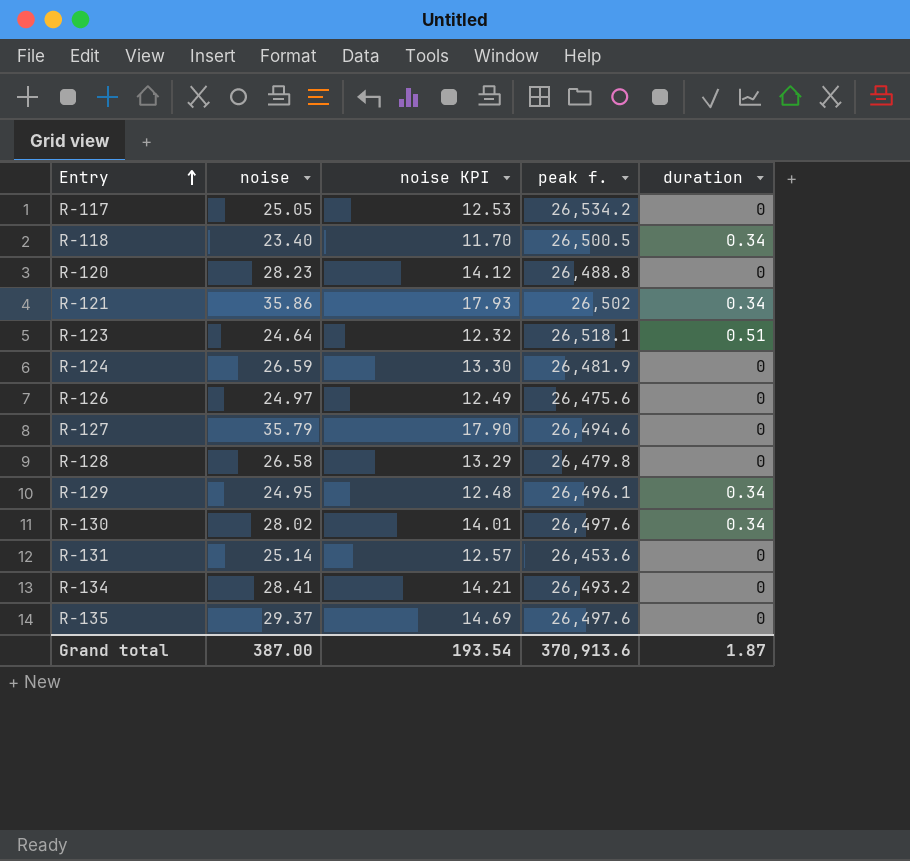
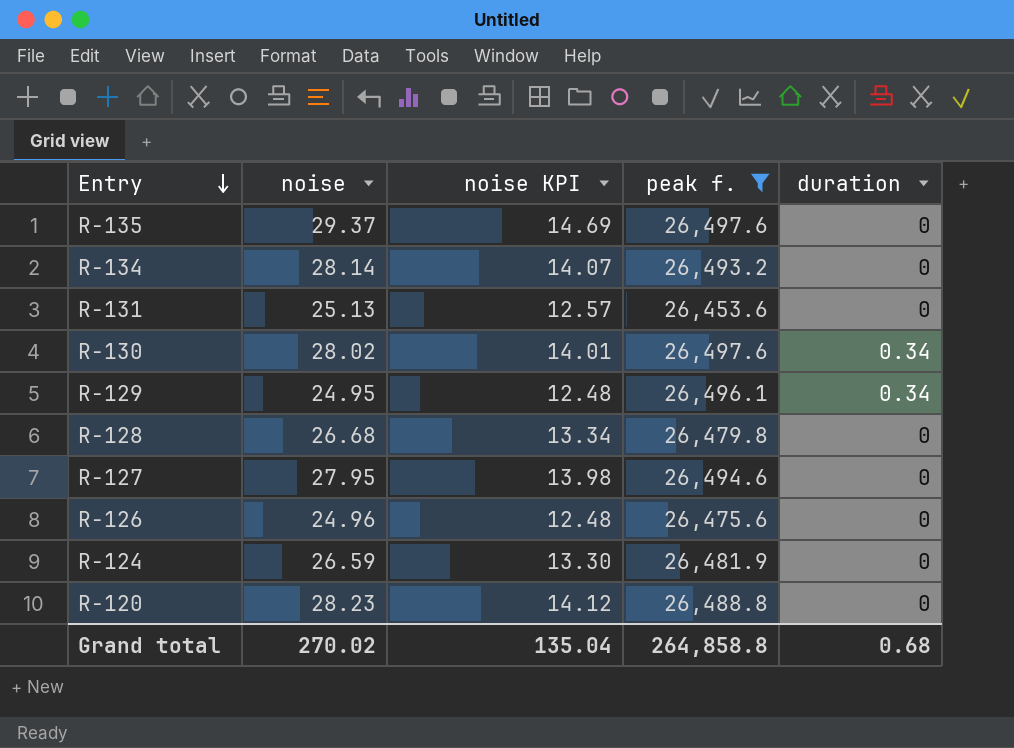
filter: none -> peak f. <= 26,497.6
row order: Entry ascending -> Entry descending
R-134 | noise: 28.41 -> 28.14
R-134 | noise KPI: 14.21 -> 14.07
R-131 | noise: 25.14 -> 25.13
R-128 | noise: 26.58 -> 26.68
R-128 | noise KPI: 13.29 -> 13.34
R-127 | noise: 35.79 -> 27.95
R-127 | noise KPI: 17.90 -> 13.98
R-126 | noise: 24.97 -> 24.96
R-126 | noise KPI: 12.49 -> 12.48
Grand total | noise: 387.00 -> 270.02
Grand total | noise KPI: 193.54 -> 135.04
Grand total | peak f.: 370,913.6 -> 264,858.8
Grand total | duration: 1.87 -> 0.68

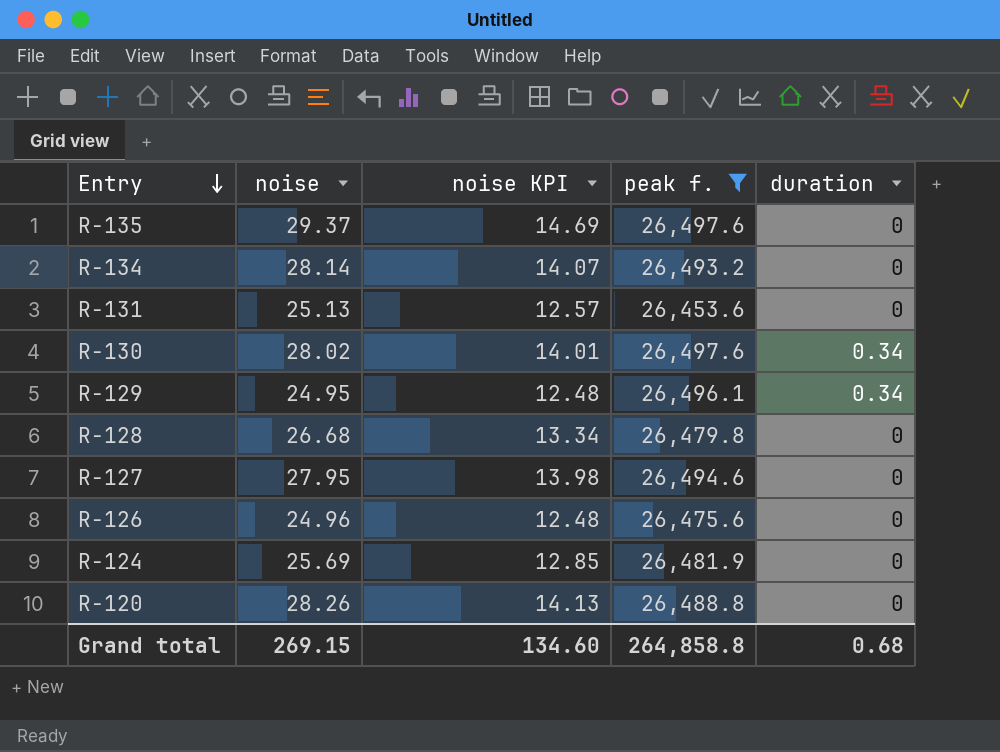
R-124 | noise: 26.59 -> 25.69
R-124 | noise KPI: 13.30 -> 12.85
R-120 | noise: 28.23 -> 28.26
R-120 | noise KPI: 14.12 -> 14.13
Grand total | noise: 270.02 -> 269.15
Grand total | noise KPI: 135.04 -> 134.60

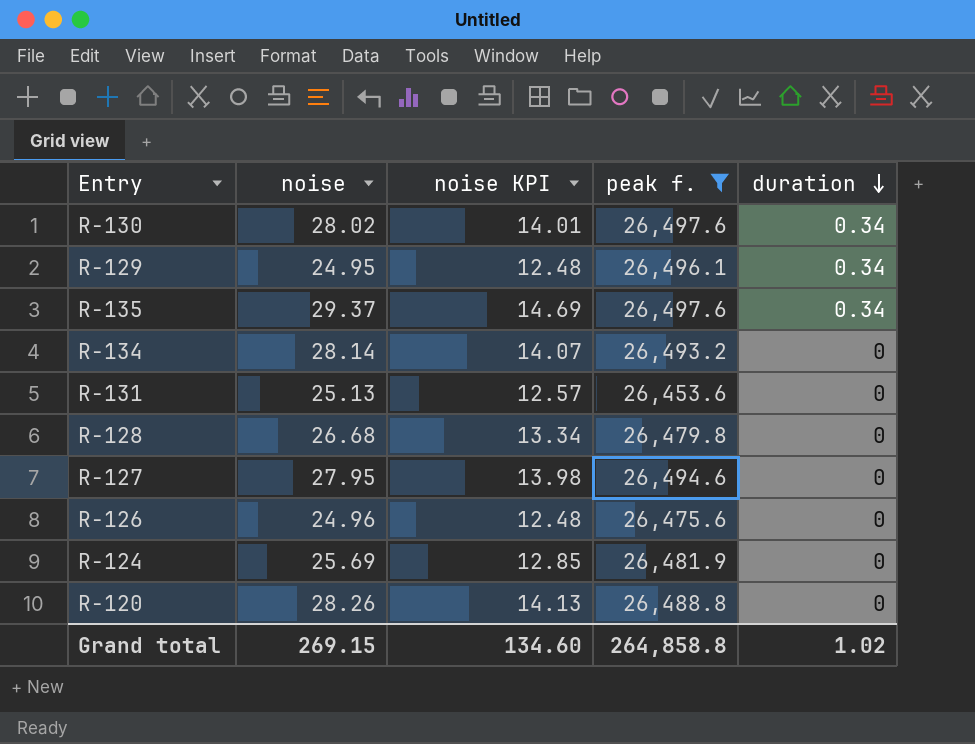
row order: Entry descending -> duration descending
R-135 | duration: 0 -> 0.34
Grand total | duration: 0.68 -> 1.02

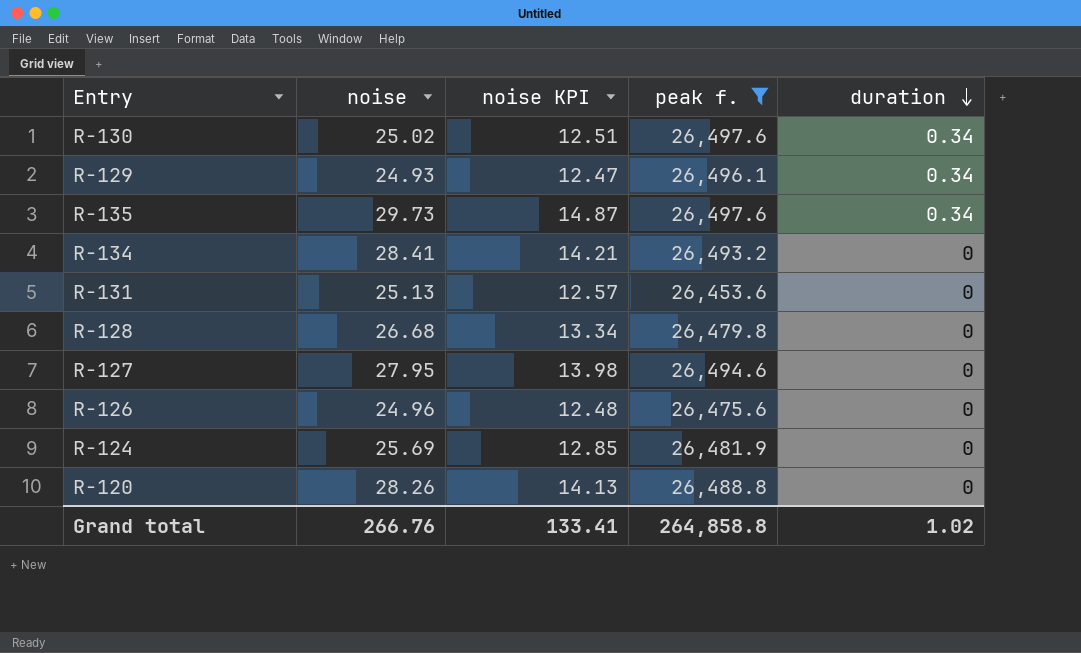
R-130 | noise: 28.02 -> 25.02
R-130 | noise KPI: 14.01 -> 12.51
R-129 | noise: 24.95 -> 24.93
R-129 | noise KPI: 12.48 -> 12.47
R-135 | noise: 29.37 -> 29.73
R-135 | noise KPI: 14.69 -> 14.87
R-134 | noise: 28.14 -> 28.41
R-134 | noise KPI: 14.07 -> 14.21
Grand total | noise: 269.15 -> 266.76
Grand total | noise KPI: 134.60 -> 133.41

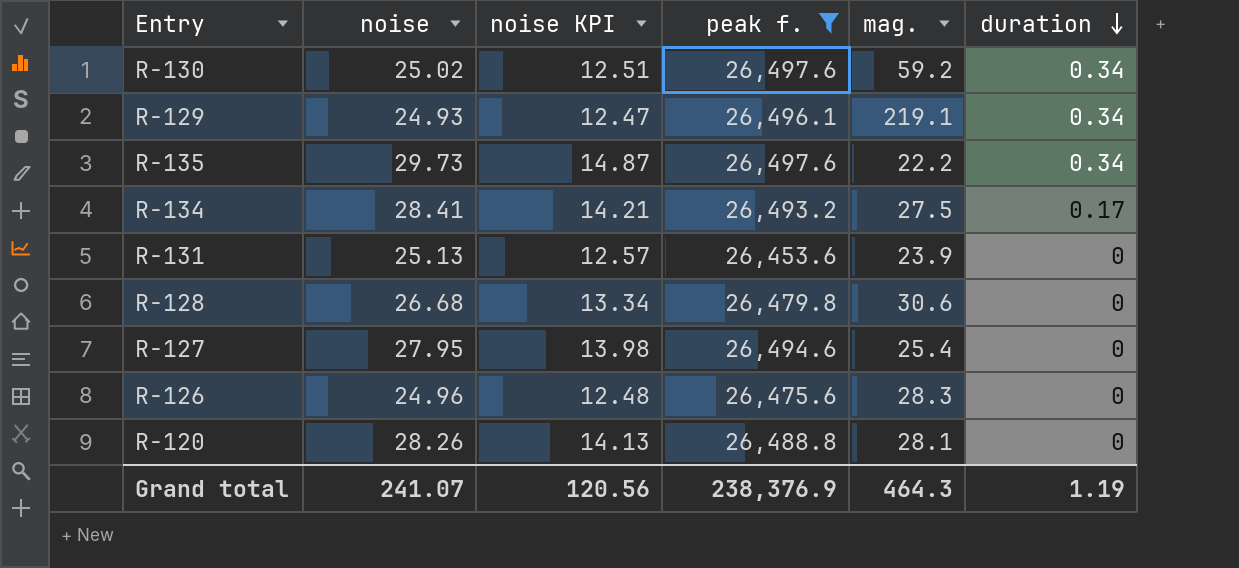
column mag. | position: none -> 5
row R-124: 25.69 | 12.85 | 26,481.9 | 0 -> none
R-134 | duration: 0 -> 0.17
Grand total | noise: 266.76 -> 241.07
Grand total | noise KPI: 133.41 -> 120.56
Grand total | peak f.: 264,858.8 -> 238,376.9
Grand total | duration: 1.02 -> 1.19

